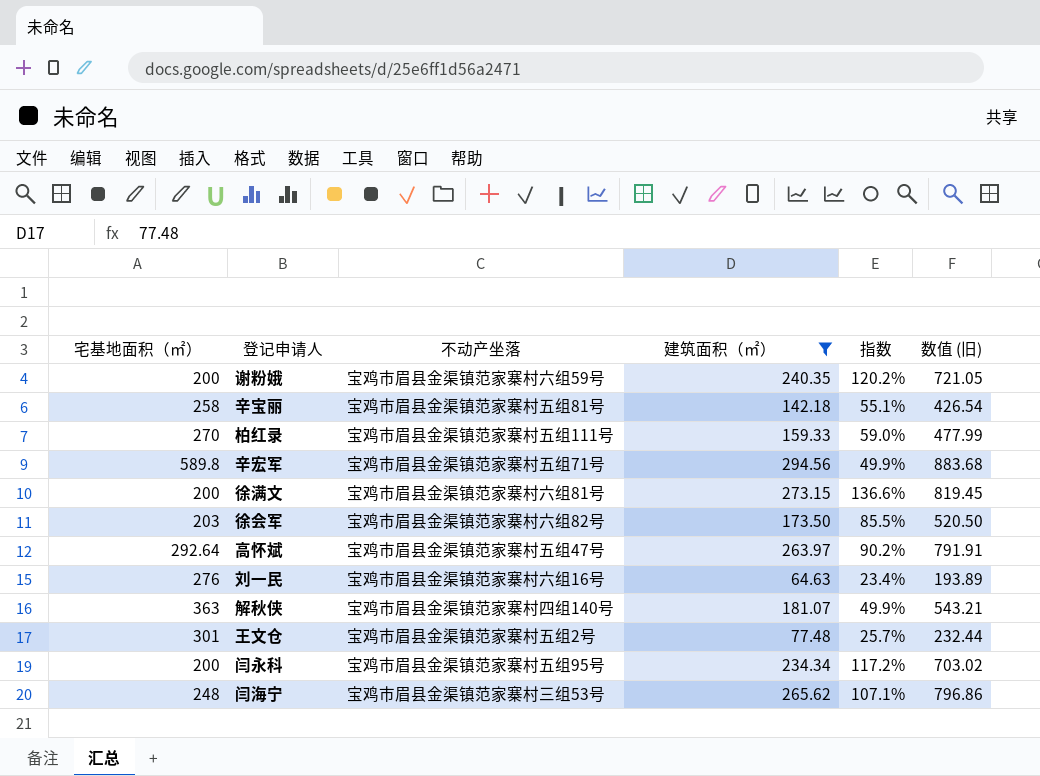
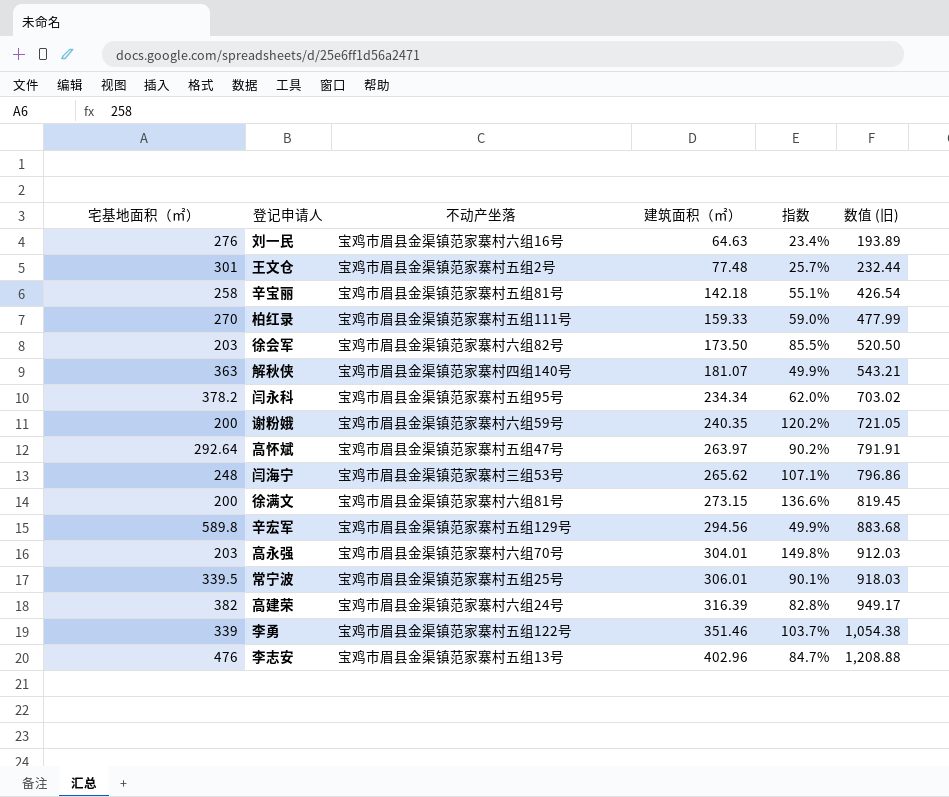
filter: 建筑面积（㎡） <= 294.56 -> none
row order: none -> 建筑面积（㎡） ascending
闫永科 | 宅基地面积（㎡）: 200 -> 378.2
闫永科 | 指数: 117.2% -> 62.0%
辛宏军 | 不动产坐落: 宝鸡市眉县金渠镇范家寨村五组71号 -> 宝鸡市眉县金渠镇范家寨村五组129号

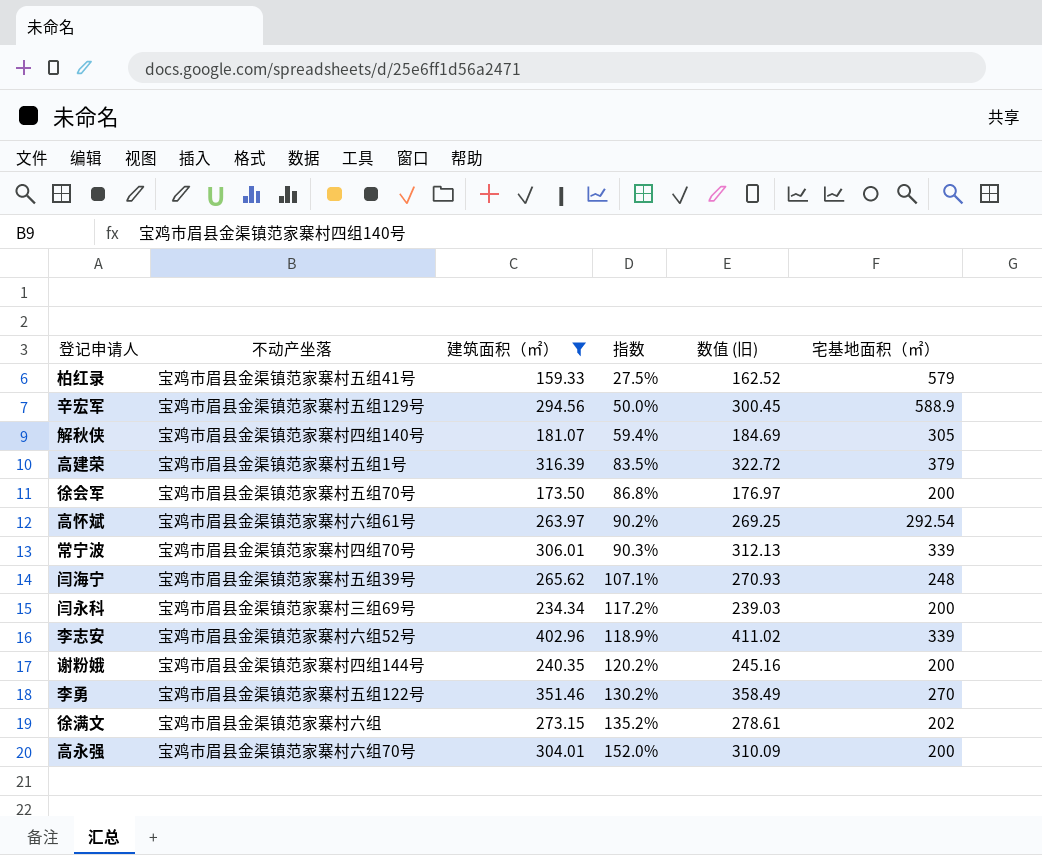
filter: none -> 建筑面积（㎡） >= 159.33
row order: 建筑面积（㎡） ascending -> 指数 ascending
column 数值 (旧) | formula: [建筑面积（㎡）] * 3 -> [建筑面积（㎡）] * 1.02
column 宅基地面积（㎡） | position: 1 -> 6
柏红录 | 不动产坐落: 宝鸡市眉县金渠镇范家寨村五组111号 -> 宝鸡市眉县金渠镇范家寨村五组41号
柏红录 | 指数: 59.0% -> 27.5%
柏红录 | 宅基地面积（㎡）: 270 -> 579
辛宏军 | 指数: 49.9% -> 50.0%
辛宏军 | 宅基地面积（㎡）: 589.8 -> 588.9
解秋侠 | 指数: 49.9% -> 59.4%
解秋侠 | 宅基地面积（㎡）: 363 -> 305
高建荣 | 不动产坐落: 宝鸡市眉县金渠镇范家寨村六组24号 -> 宝鸡市眉县金渠镇范家寨村五组1号
高建荣 | 指数: 82.8% -> 83.5%
高建荣 | 宅基地面积（㎡）: 382 -> 379
徐会军 | 不动产坐落: 宝鸡市眉县金渠镇范家寨村六组82号 -> 宝鸡市眉县金渠镇范家寨村五组70号
徐会军 | 指数: 85.5% -> 86.8%
徐会军 | 宅基地面积（㎡）: 203 -> 200
高怀斌 | 不动产坐落: 宝鸡市眉县金渠镇范家寨村五组47号 -> 宝鸡市眉县金渠镇范家寨村六组61号
高怀斌 | 宅基地面积（㎡）: 292.64 -> 292.54
常宁波 | 不动产坐落: 宝鸡市眉县金渠镇范家寨村五组25号 -> 宝鸡市眉县金渠镇范家寨村四组70号
常宁波 | 指数: 90.1% -> 90.3%
常宁波 | 宅基地面积（㎡）: 339.5 -> 339
闫海宁 | 不动产坐落: 宝鸡市眉县金渠镇范家寨村三组53号 -> 宝鸡市眉县金渠镇范家寨村五组39号
闫永科 | 不动产坐落: 宝鸡市眉县金渠镇范家寨村五组95号 -> 宝鸡市眉县金渠镇范家寨村三组69号
闫永科 | 指数: 62.0% -> 117.2%
闫永科 | 宅基地面积（㎡）: 378.2 -> 200
李志安 | 不动产坐落: 宝鸡市眉县金渠镇范家寨村五组13号 -> 宝鸡市眉县金渠镇范家寨村六组52号
李志安 | 指数: 84.7% -> 118.9%
李志安 | 宅基地面积（㎡）: 476 -> 339
谢粉娥 | 不动产坐落: 宝鸡市眉县金渠镇范家寨村六组59号 -> 宝鸡市眉县金渠镇范家寨村四组144号
李勇 | 指数: 103.7% -> 130.2%
李勇 | 宅基地面积（㎡）: 339 -> 270
徐满文 | 不动产坐落: 宝鸡市眉县金渠镇范家寨村六组81号 -> 宝鸡市眉县金渠镇范家寨村六组
徐满文 | 指数: 136.6% -> 135.2%
徐满文 | 宅基地面积（㎡）: 200 -> 202
高永强 | 指数: 149.8% -> 152.0%
高永强 | 宅基地面积（㎡）: 203 -> 200

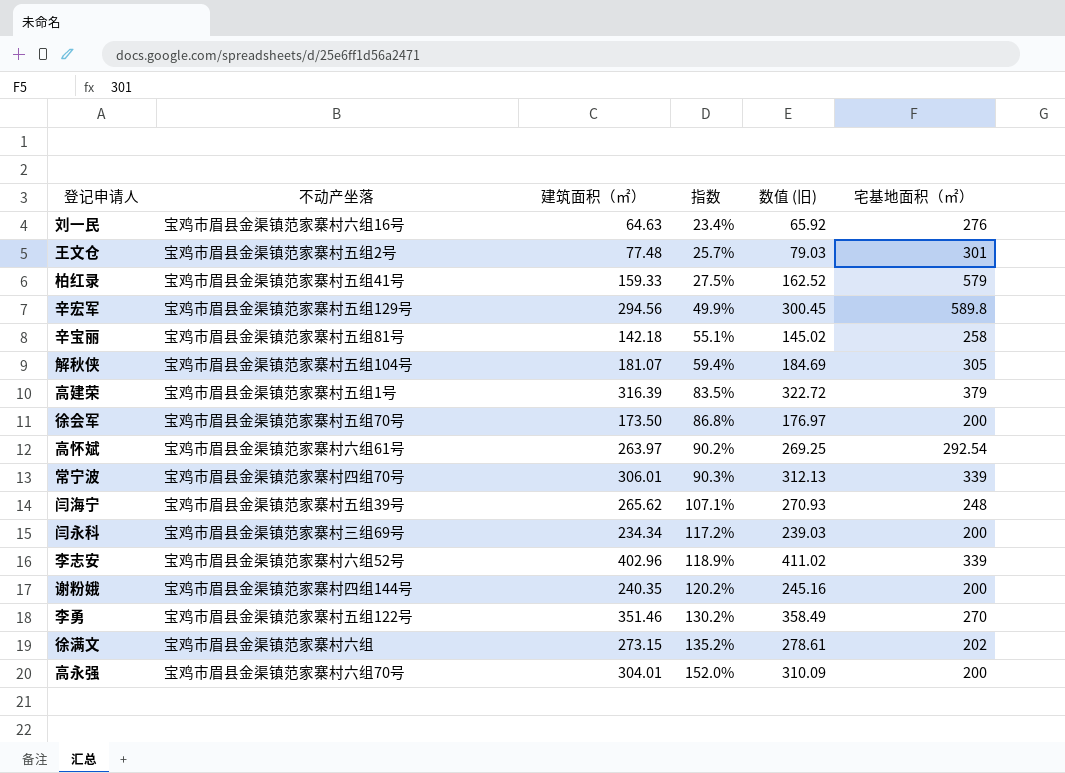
filter: 建筑面积（㎡） >= 159.33 -> none
辛宏军 | 指数: 50.0% -> 49.9%
辛宏军 | 宅基地面积（㎡）: 588.9 -> 589.8
解秋侠 | 不动产坐落: 宝鸡市眉县金渠镇范家寨村四组140号 -> 宝鸡市眉县金渠镇范家寨村五组104号

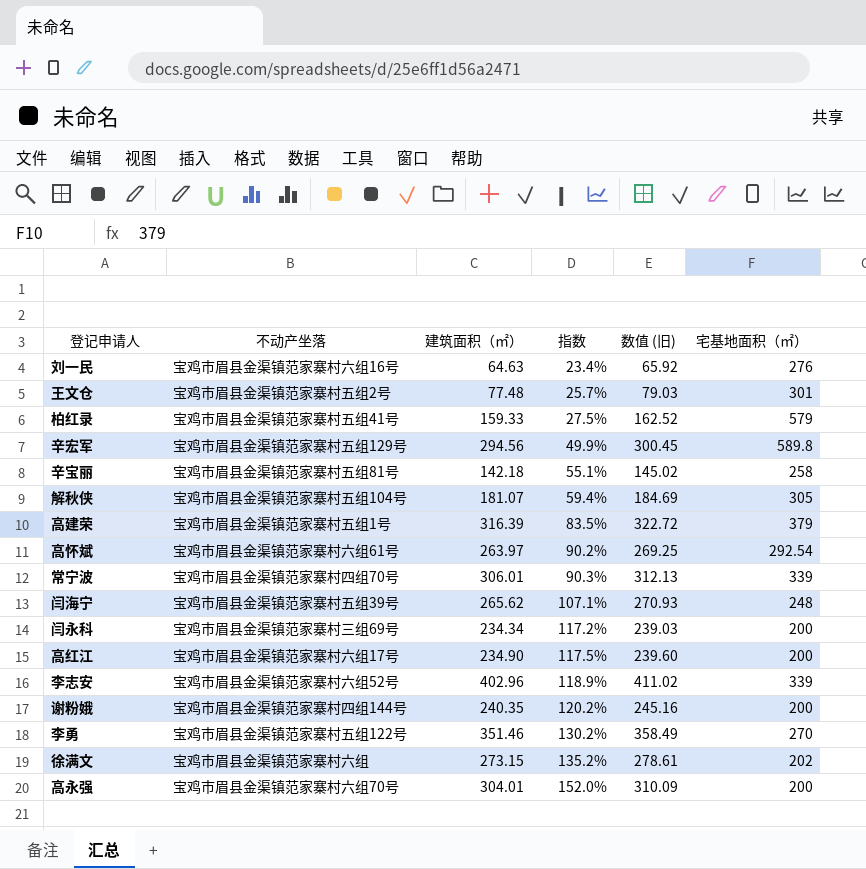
row 徐会军: 宝鸡市眉县金渠镇范家寨村五组70号 | 173.50 | 86.8% | 176.97 | 200 -> none
row 高红江: none -> 宝鸡市眉县金渠镇范家寨村六组17号 | 234.90 | 117.5% | 239.60 | 200

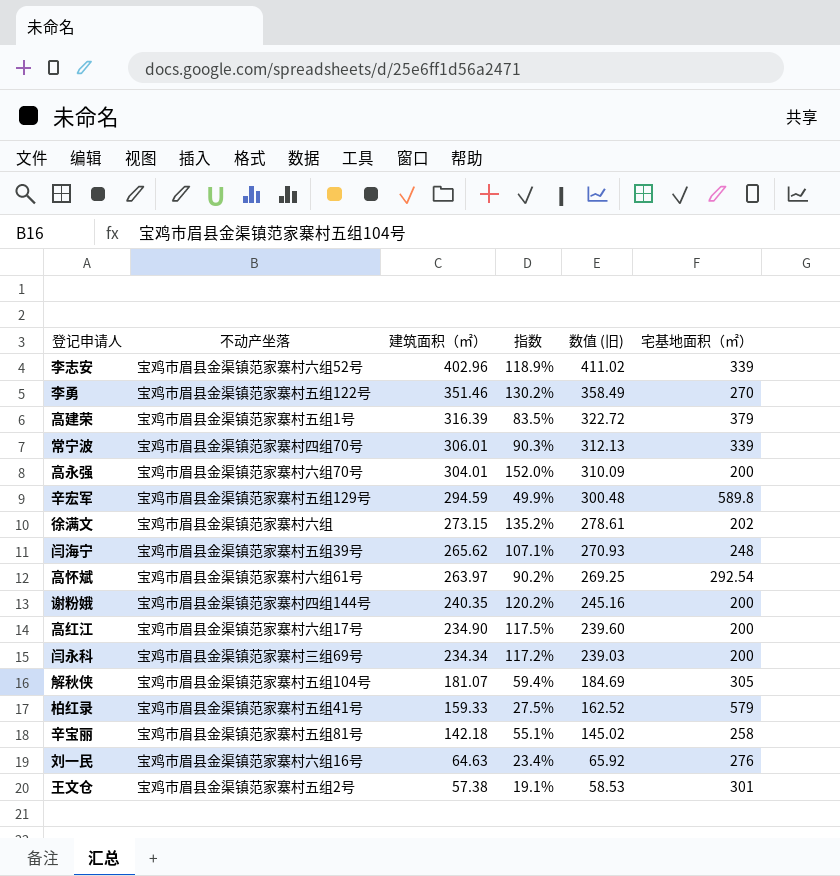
row order: 指数 ascending -> 建筑面积（㎡） descending
辛宏军 | 建筑面积（㎡）: 294.56 -> 294.59
辛宏军 | 数值 (旧): 300.45 -> 300.48
王文仓 | 建筑面积（㎡）: 77.48 -> 57.38
王文仓 | 指数: 25.7% -> 19.1%
王文仓 | 数值 (旧): 79.03 -> 58.53

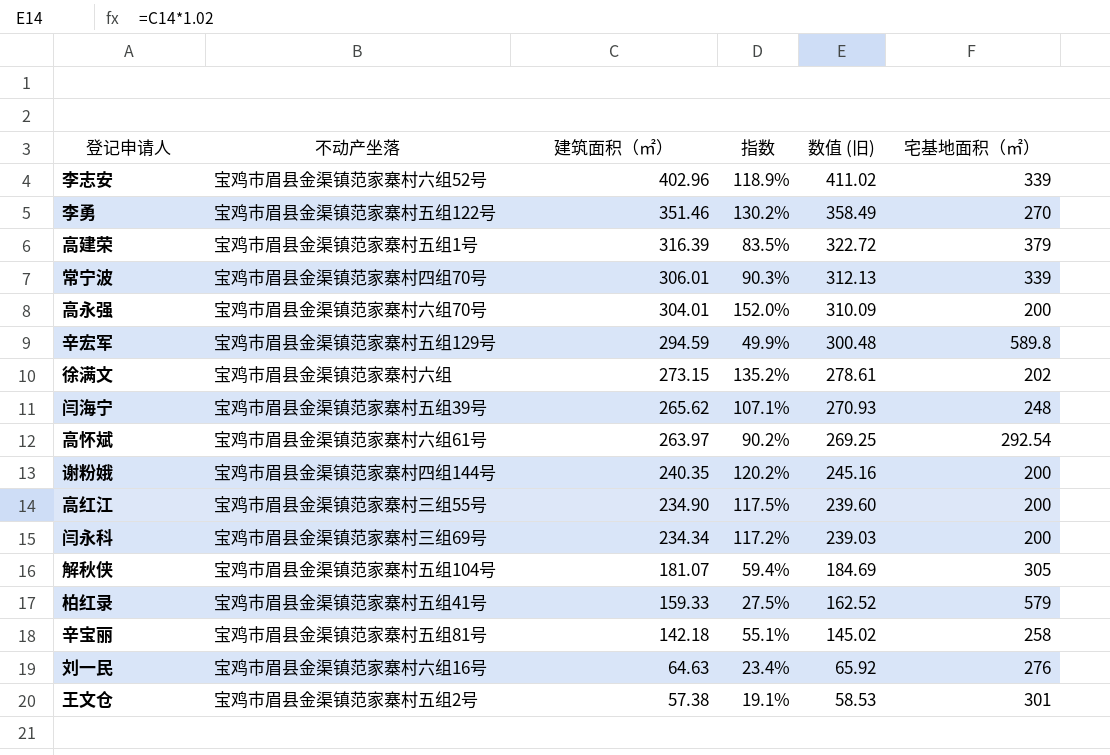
高红江 | 不动产坐落: 宝鸡市眉县金渠镇范家寨村六组17号 -> 宝鸡市眉县金渠镇范家寨村三组55号

